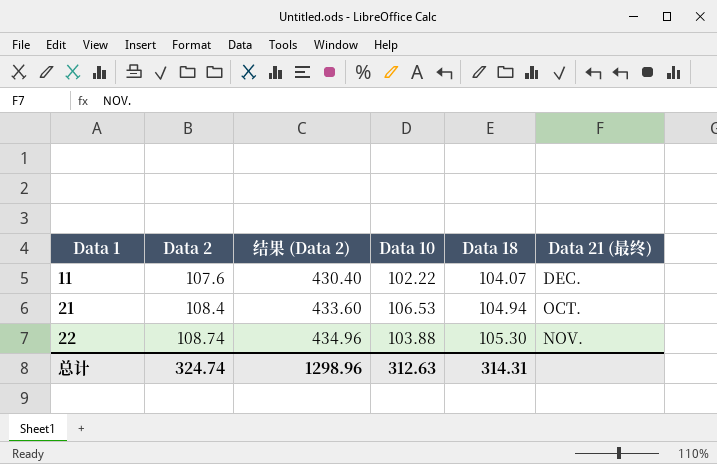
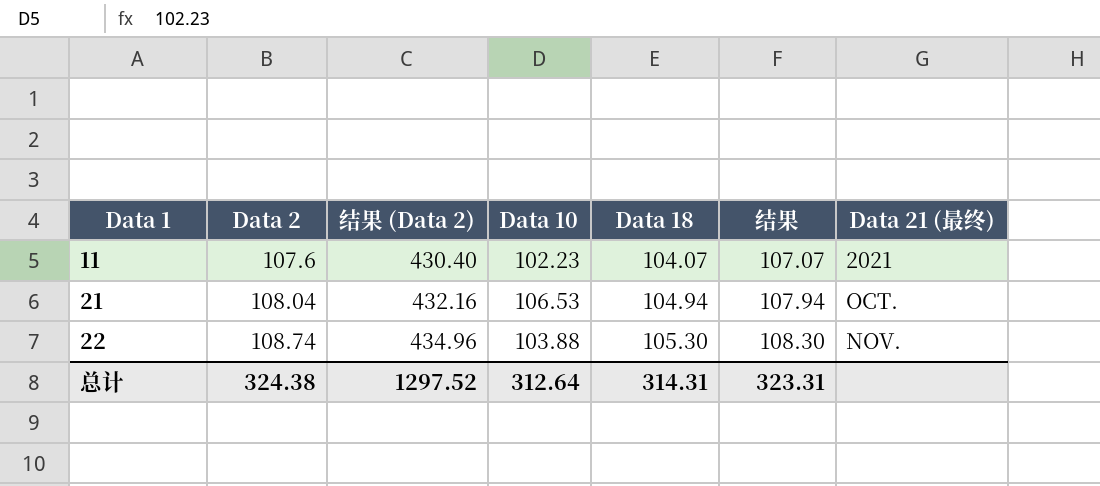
column 结果 | formula: none -> [Data 18] + 3
11 | Data 10: 102.22 -> 102.23
11 | Data 21 (最终): DEC. -> 2021
21 | Data 2: 108.4 -> 108.04
21 | 结果 (Data 2): 433.60 -> 432.16
总计 | Data 2: 324.74 -> 324.38
总计 | 结果 (Data 2): 1298.96 -> 1297.52
总计 | Data 10: 312.63 -> 312.64

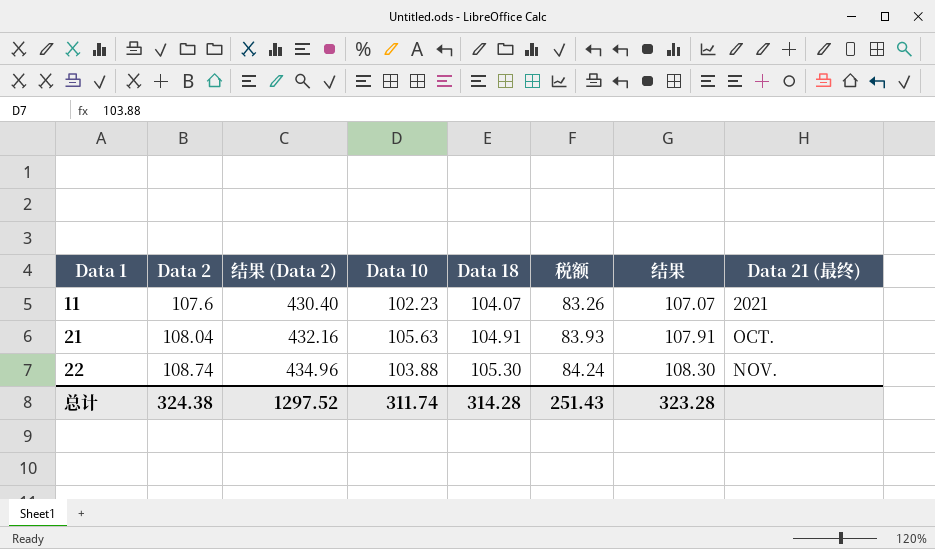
column 税额 | formula: none -> [Data 18] * 0.8
21 | Data 10: 106.53 -> 105.63
21 | Data 18: 104.94 -> 104.91
21 | 结果: 107.94 -> 107.91
总计 | Data 10: 312.64 -> 311.74
总计 | Data 18: 314.31 -> 314.28
总计 | 结果: 323.31 -> 323.28

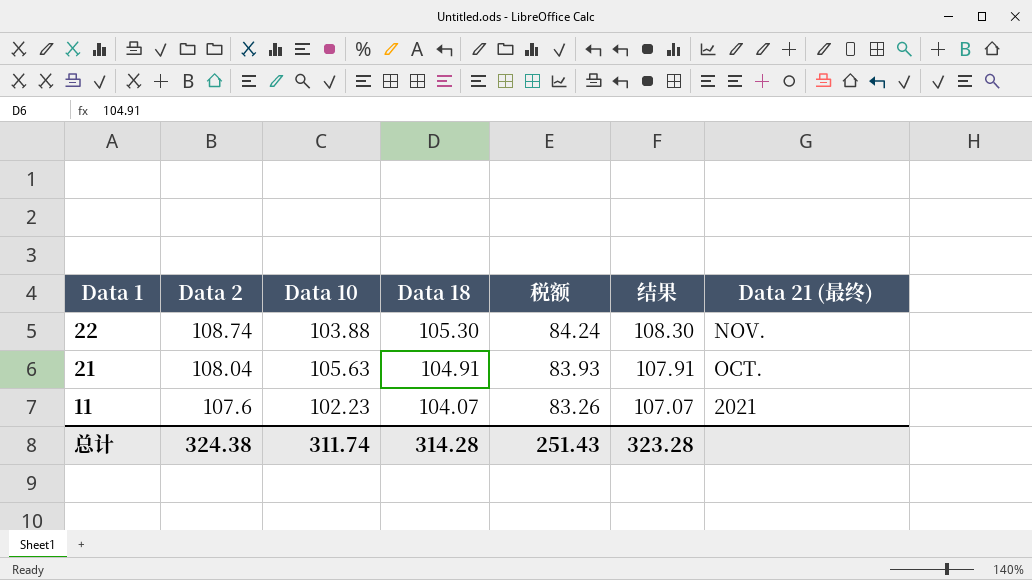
row order: Data 1 ascending -> Data 1 descending
column 结果 (Data 2) | formula: [Data 2] * 4 -> none

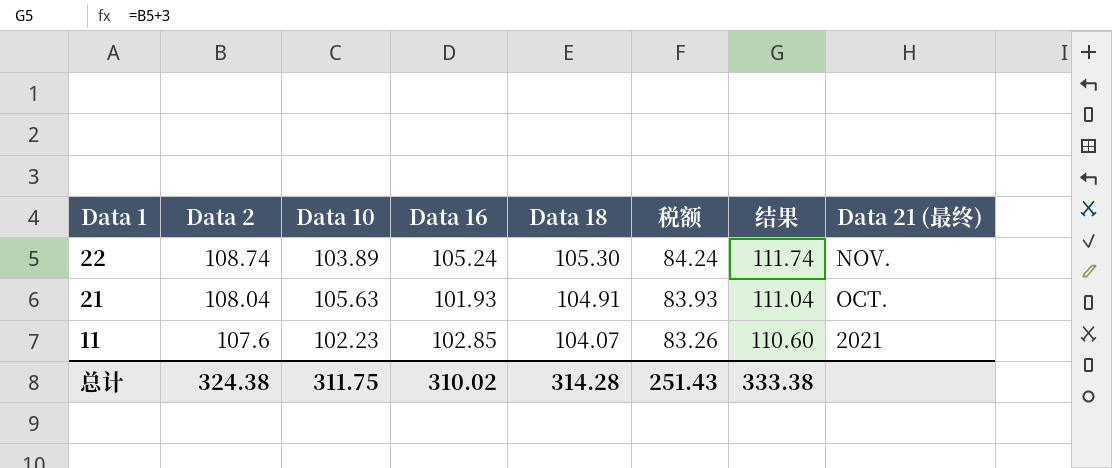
column Data 16 | position: none -> 4
column 结果 | formula: [Data 18] + 3 -> [Data 2] + 3
22 | Data 10: 103.88 -> 103.89
总计 | Data 10: 311.74 -> 311.75
总计 | 结果: 323.28 -> 333.38

